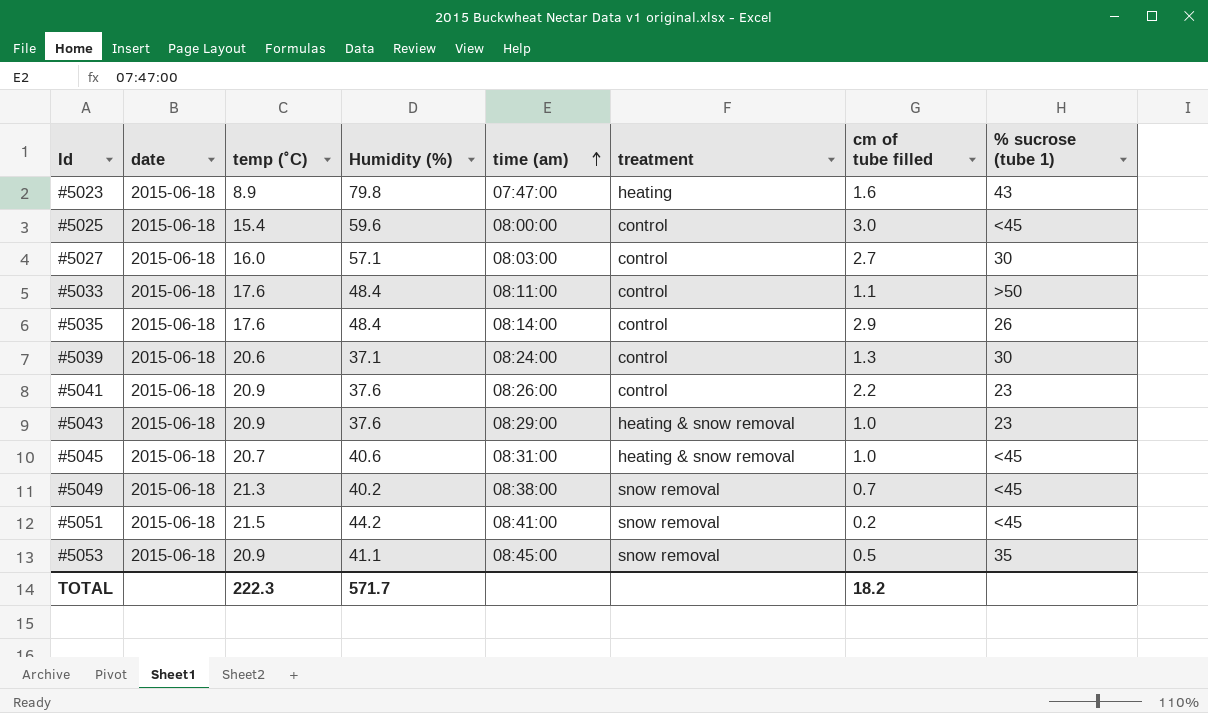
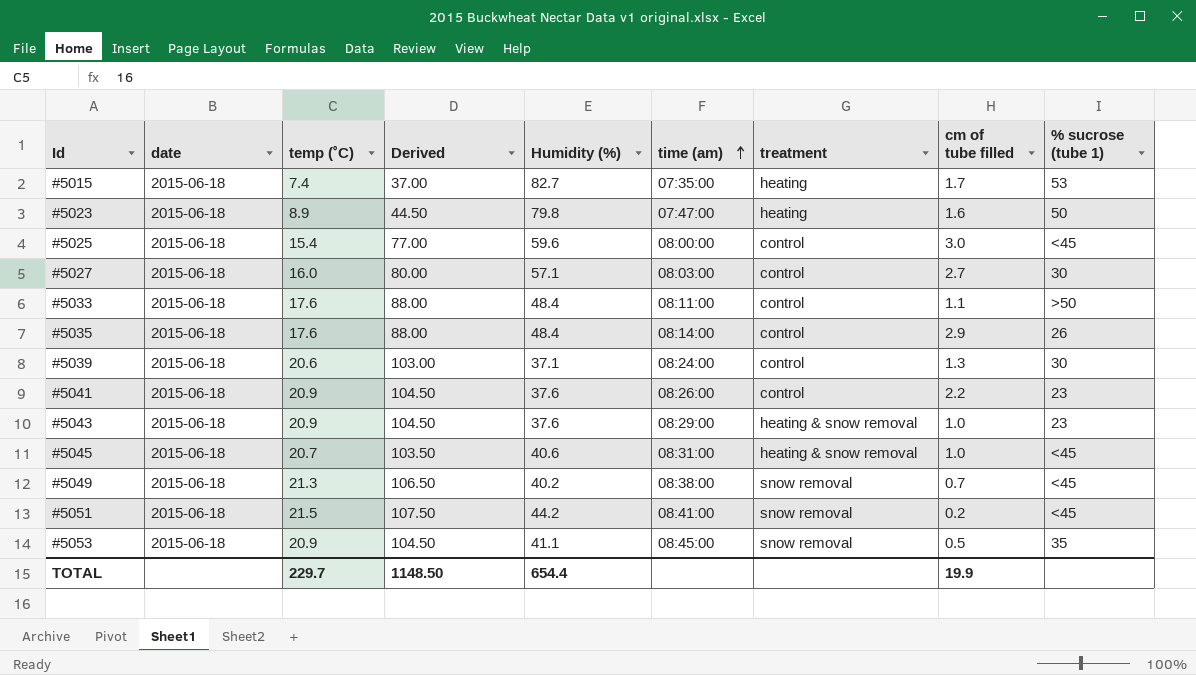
column Derived | formula: none -> [temp (˚C)] * 5
row #5015: none -> 2015-06-18 | 7.4 | 37.00 | 82.7 | 07:35:00 | heating | 1.7 | 53
#5023 | % sucrose (tube 1): 43 -> 50
TOTAL | temp (˚C): 222.3 -> 229.7
TOTAL | Humidity (%): 571.7 -> 654.4
TOTAL | cm of tube filled: 18.2 -> 19.9

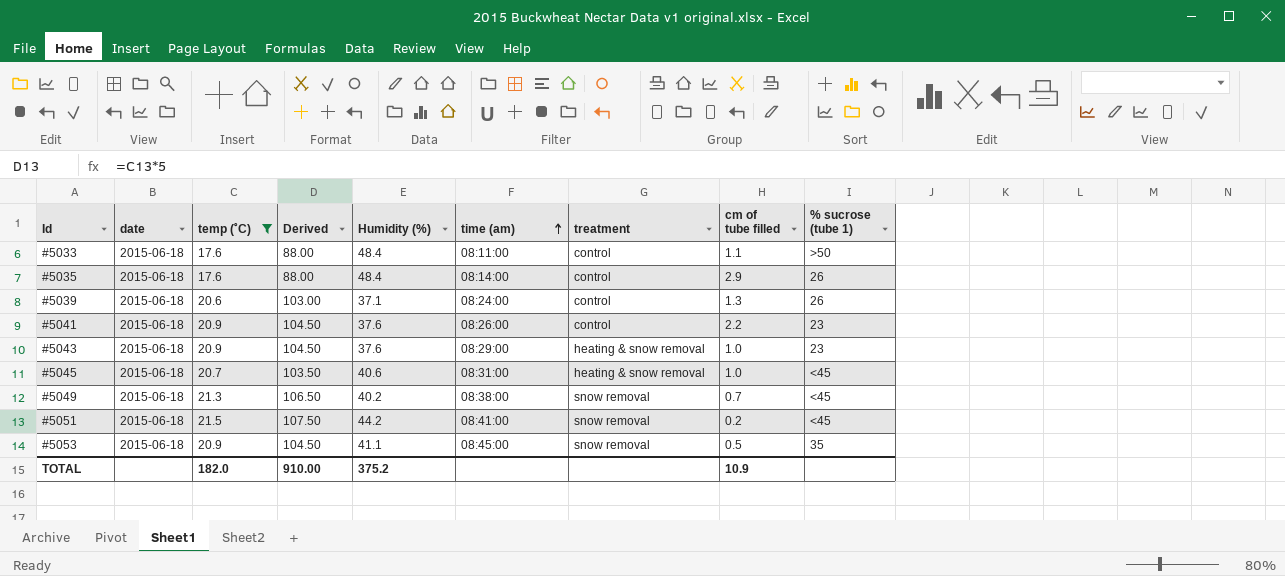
filter: none -> temp (˚C) >= 17.6
#5039 | % sucrose (tube 1): 30 -> 26
TOTAL | temp (˚C): 229.7 -> 182.0
TOTAL | Derived: 1148.50 -> 910.00
TOTAL | Humidity (%): 654.4 -> 375.2
TOTAL | cm of tube filled: 19.9 -> 10.9

